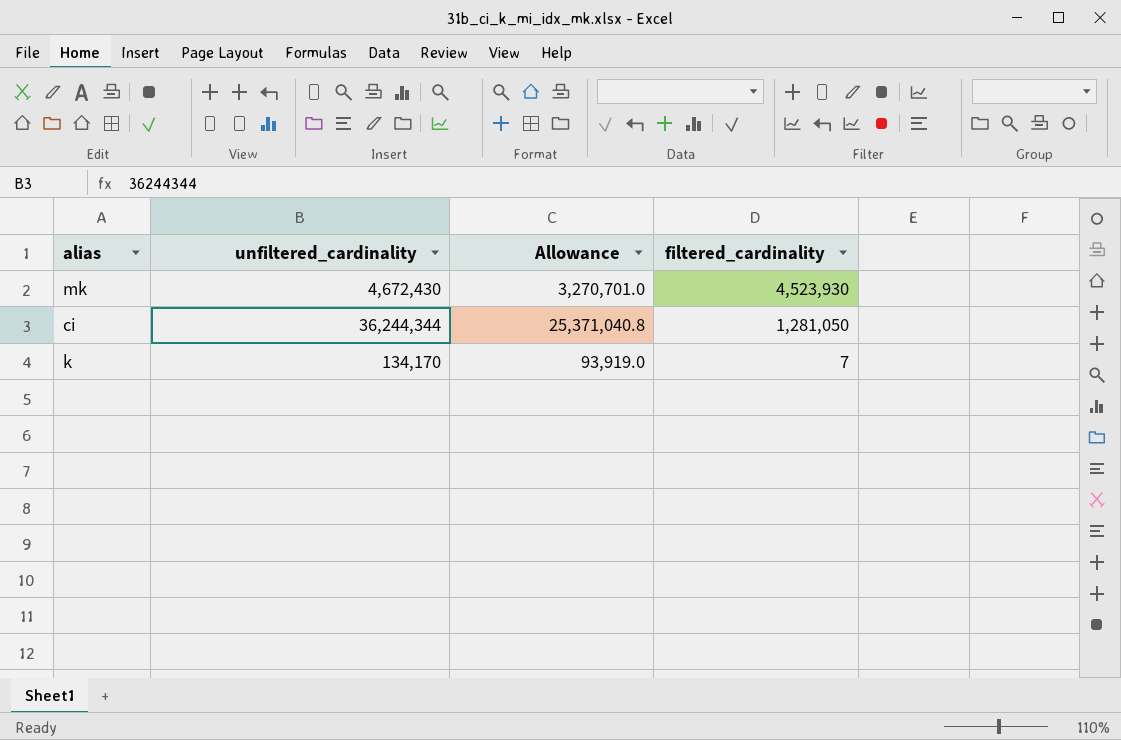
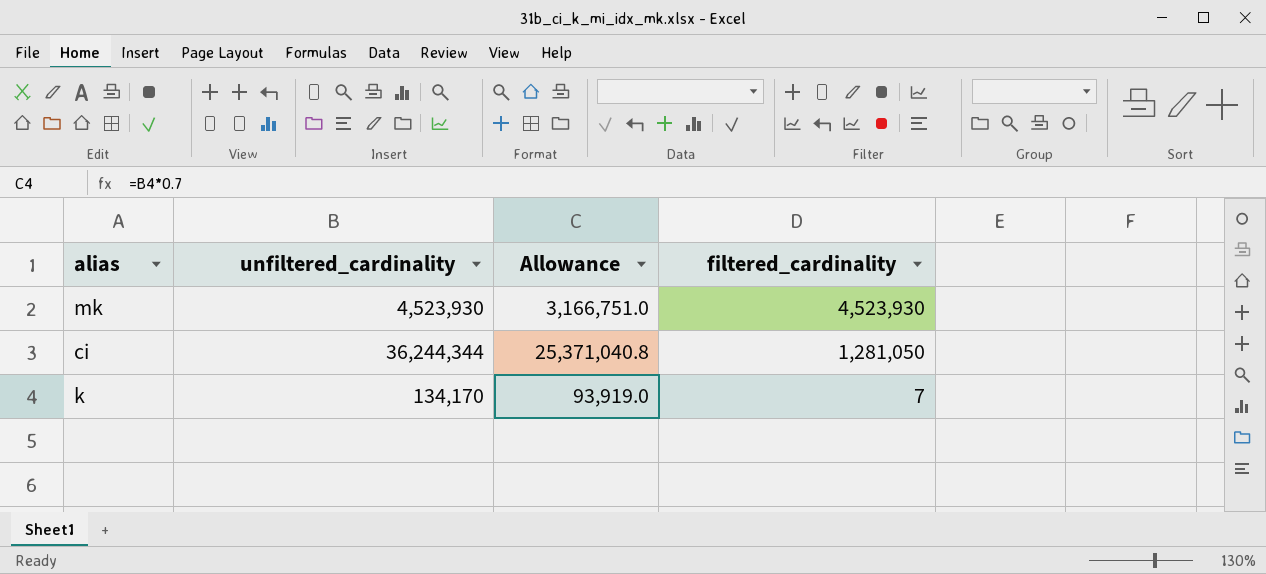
mk | unfiltered_cardinality: 4,672,430 -> 4,523,930
mk | Allowance: 3,270,701.0 -> 3,166,751.0

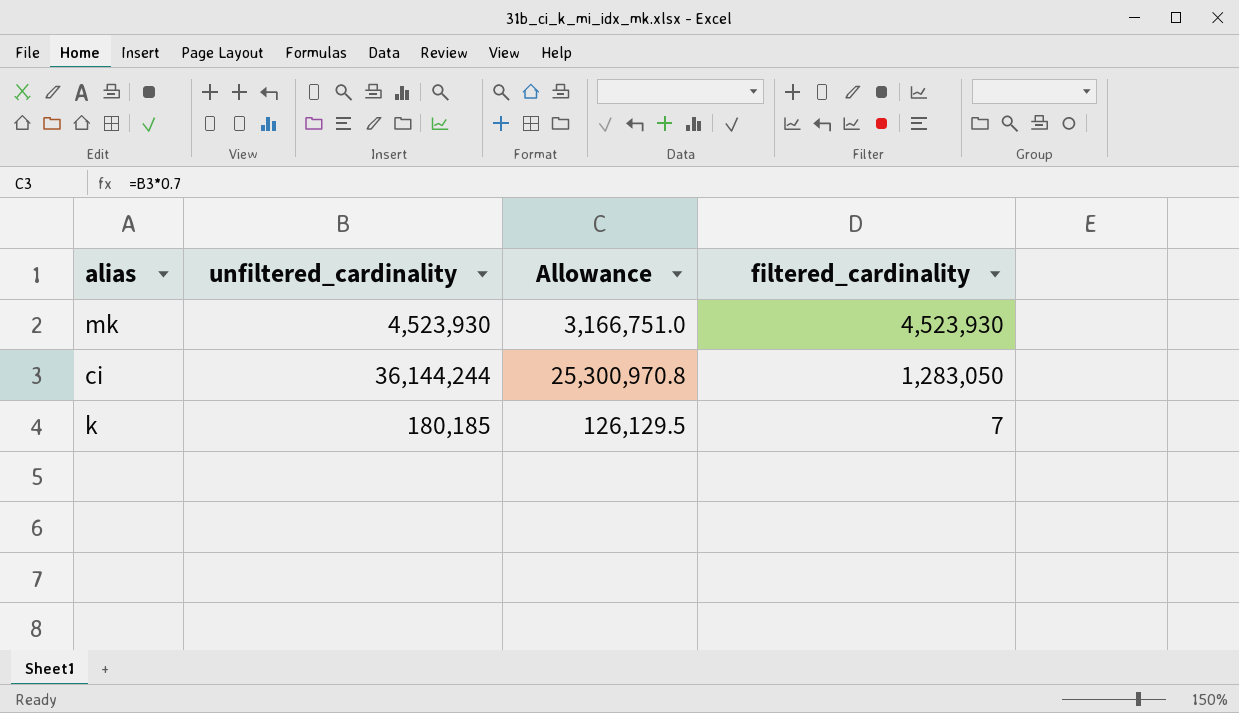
ci | unfiltered_cardinality: 36,244,344 -> 36,144,244
ci | Allowance: 25,371,040.8 -> 25,300,970.8
ci | filtered_cardinality: 1,281,050 -> 1,283,050
k | unfiltered_cardinality: 134,170 -> 180,185
k | Allowance: 93,919.0 -> 126,129.5

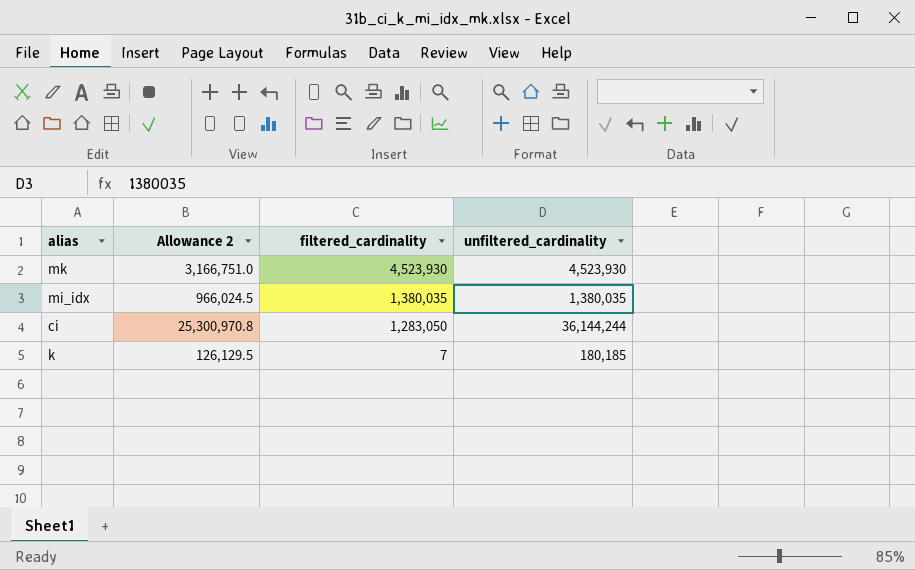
column name: Allowance -> Allowance 2
column unfiltered_cardinality | position: 2 -> 4
row mi_idx: none -> 966,024.5 | 1,380,035 | 1,380,035

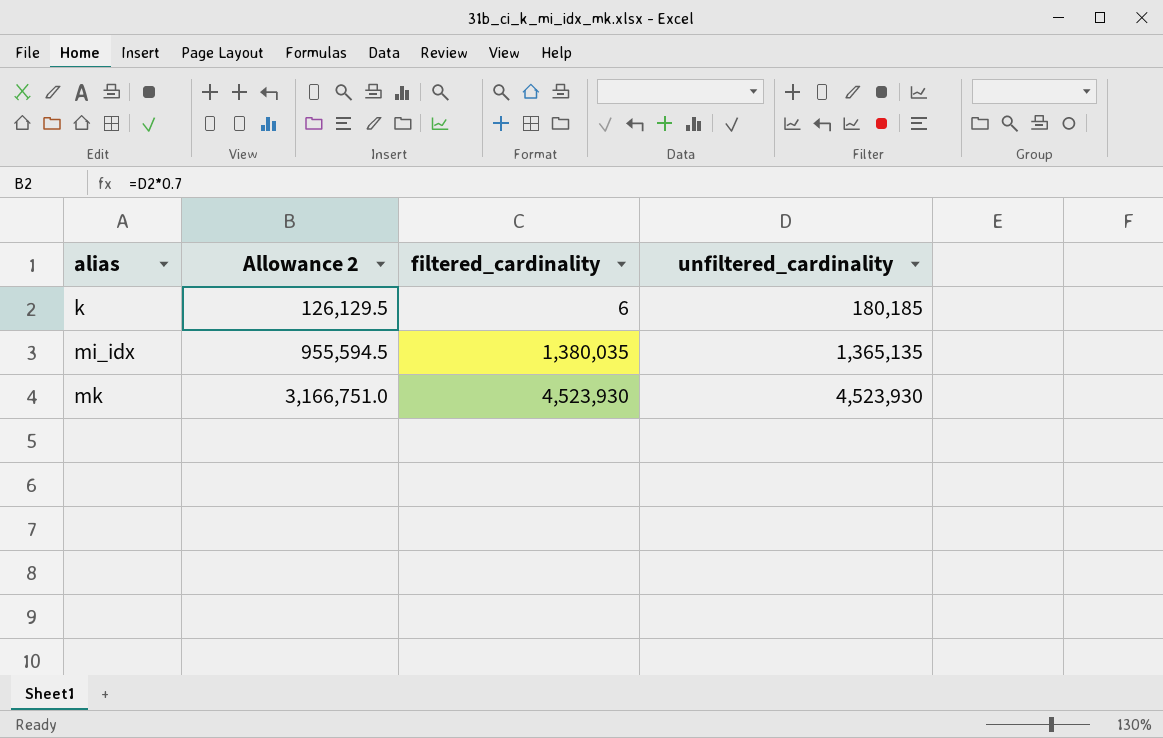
row order: filtered_cardinality descending -> alias ascending
row ci: 25,300,970.8 | 1,283,050 | 36,144,244 -> none
k | filtered_cardinality: 7 -> 6
mi_idx | Allowance 2: 966,024.5 -> 955,594.5
mi_idx | unfiltered_cardinality: 1,380,035 -> 1,365,135

